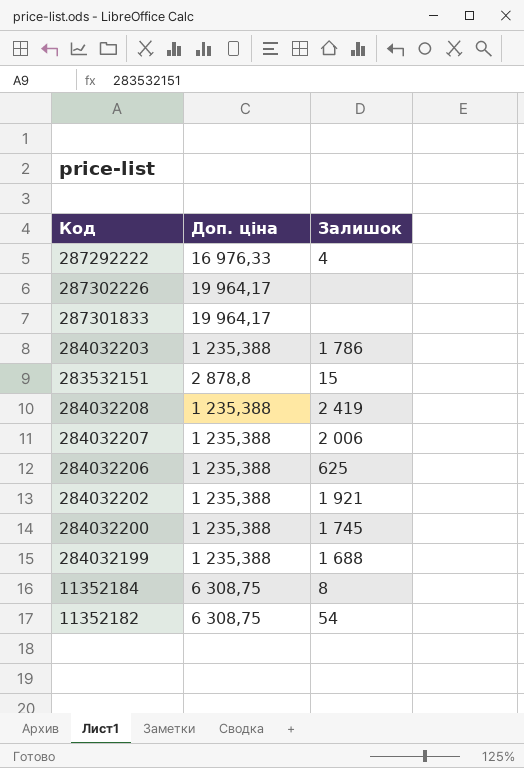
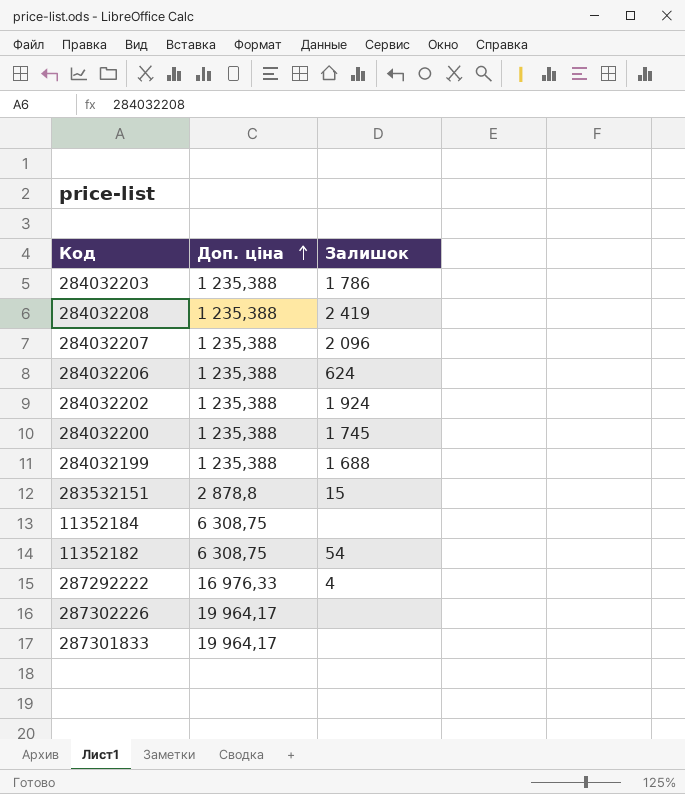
row order: none -> Доп. ціна ascending
284032207 | Залишок: 2 006 -> 2 096
284032206 | Залишок: 625 -> 624
284032202 | Залишок: 1 921 -> 1 924
11352184 | Залишок: 8 -> none

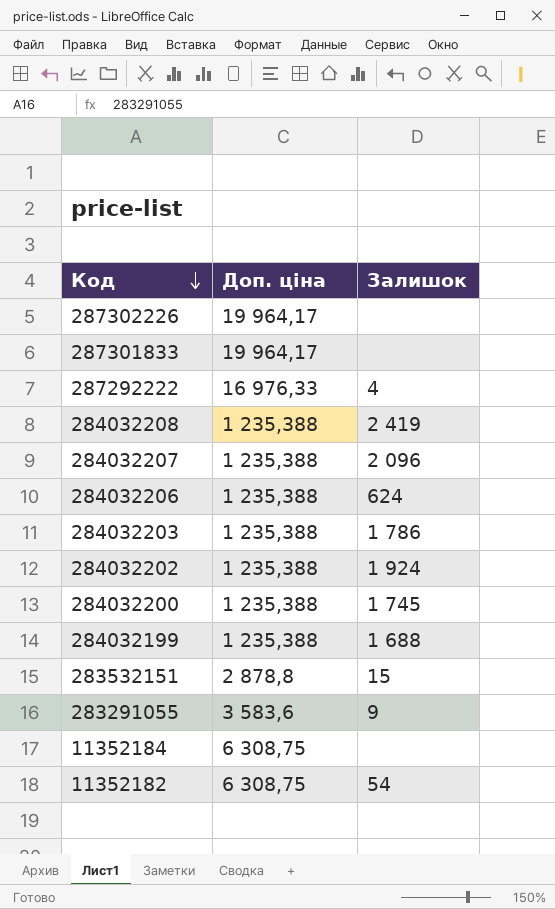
row order: Доп. ціна ascending -> Код descending
row 283291055: none -> 3 583,6 | 9

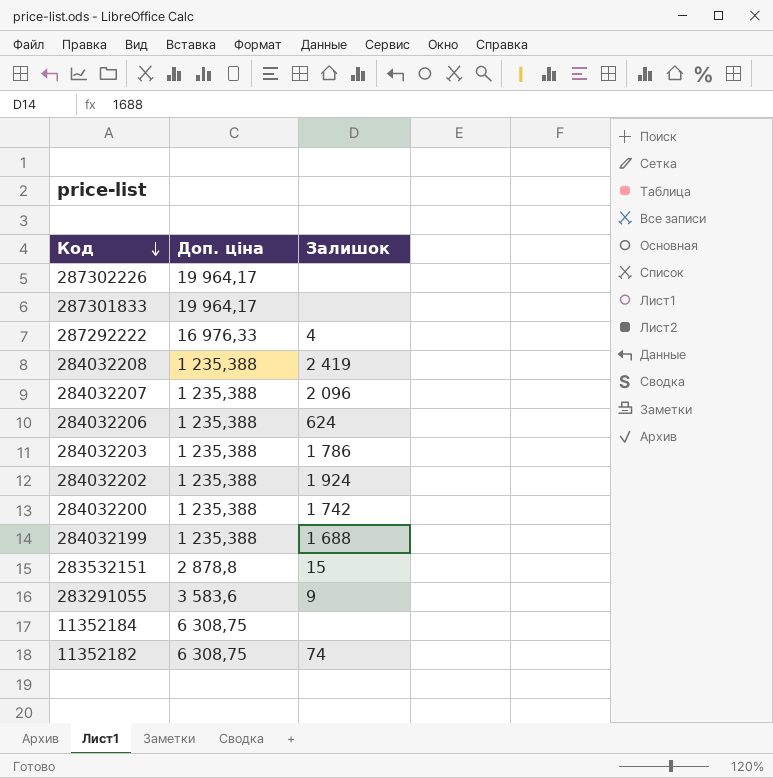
284032200 | Залишок: 1 745 -> 1 742
11352182 | Залишок: 54 -> 74

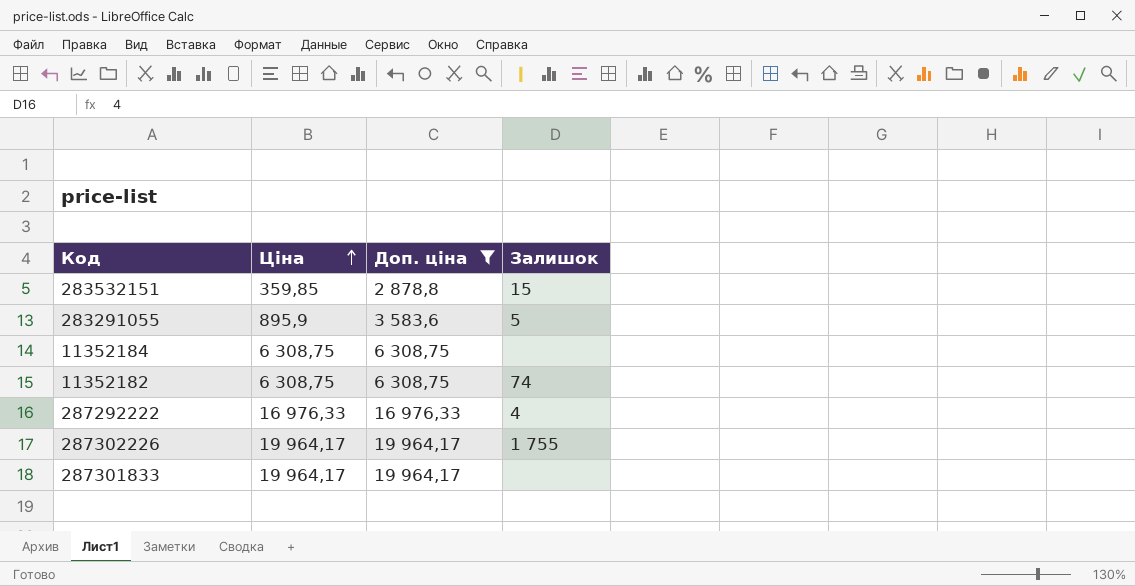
filter: none -> Доп. ціна != 1 235,388
row order: Код descending -> Ціна ascending
column Ціна | position: none -> 2
283291055 | Залишок: 9 -> 5
287302226 | Залишок: none -> 1 755

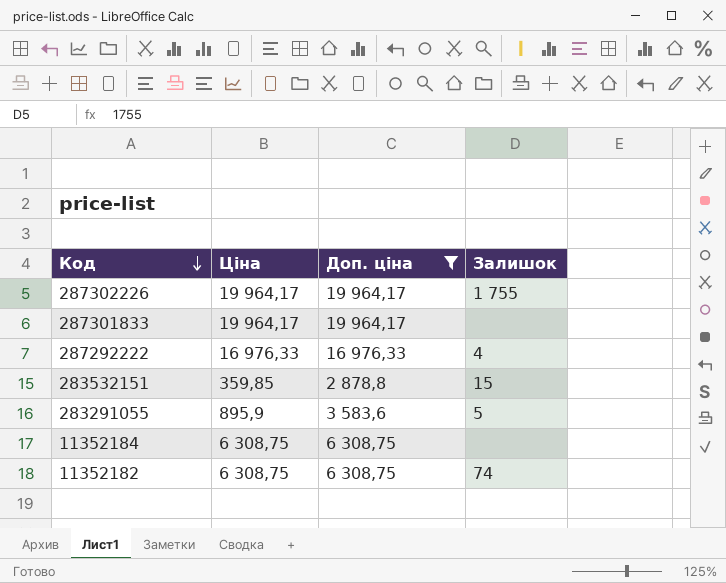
row order: Ціна ascending -> Код descending

